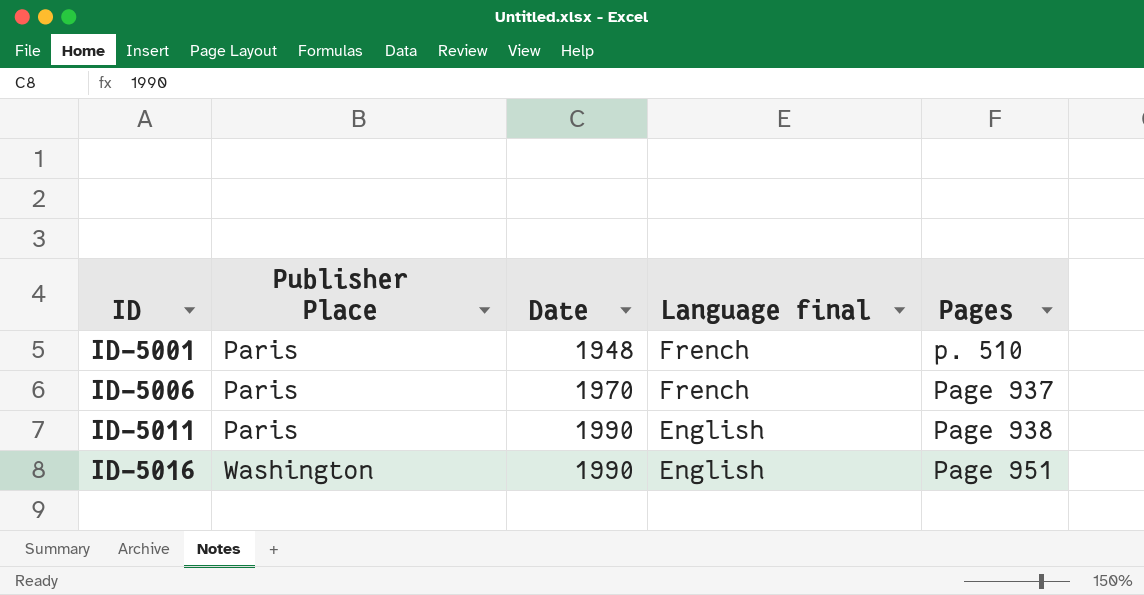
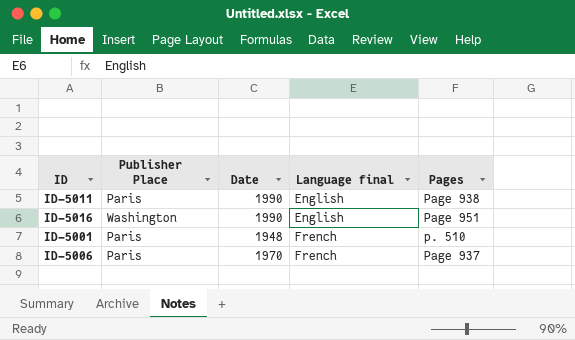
row order: ID ascending -> Language final ascending

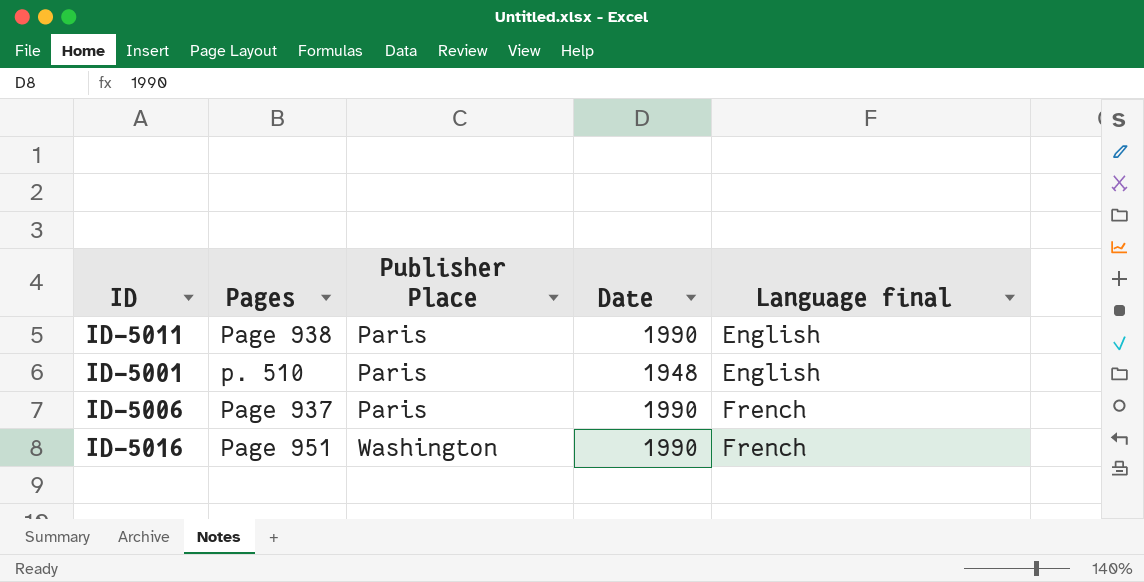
row order: Language final ascending -> Publisher Place ascending
column Pages | position: 5 -> 2
ID-5001 | Language final: French -> English
ID-5006 | Date: 1970 -> 1990
ID-5016 | Language final: English -> French

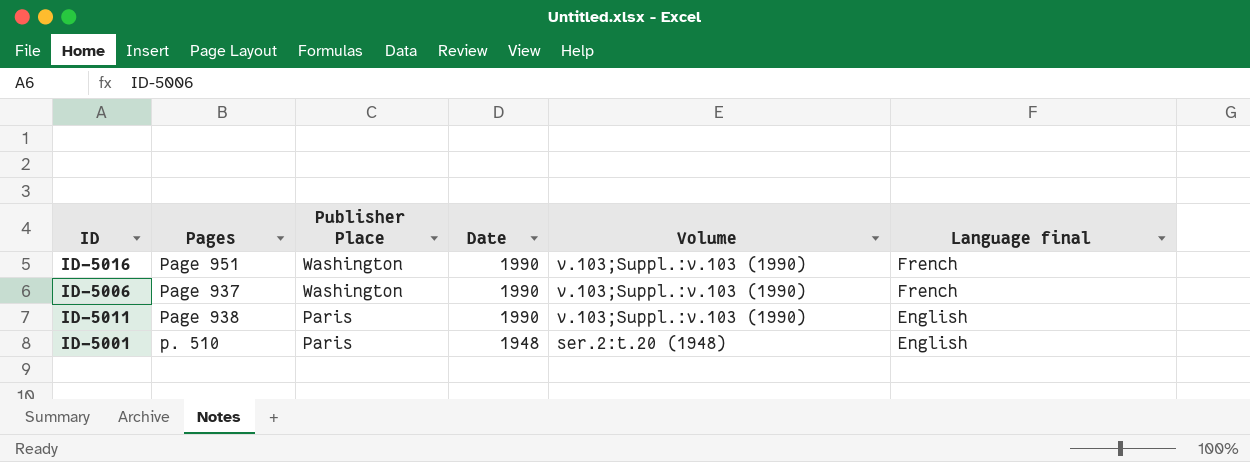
row order: Publisher Place ascending -> Publisher Place descending
column Volume | position: none -> 5
ID-5006 | Publisher Place: Paris -> Washington

